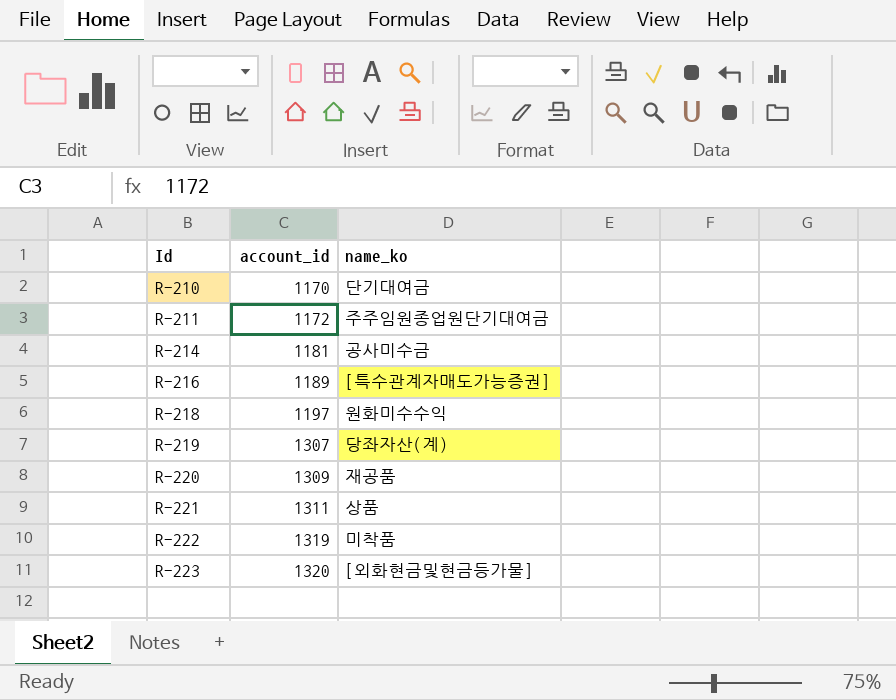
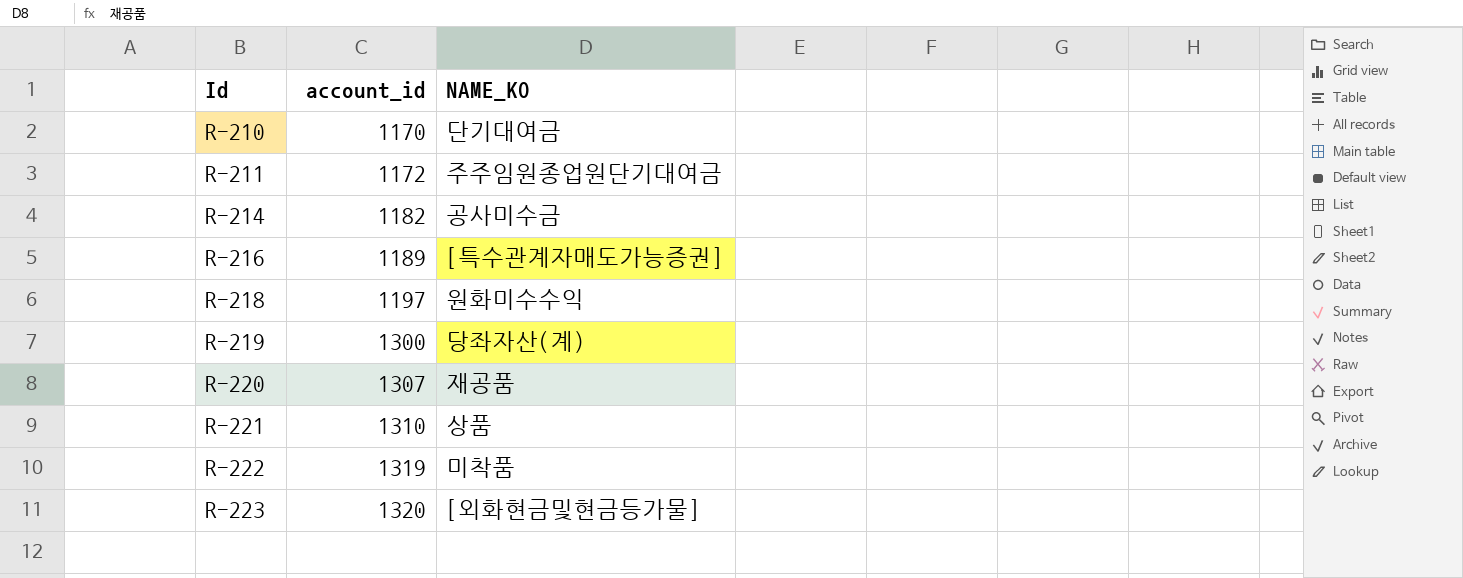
column name: name_ko -> NAME_KO
R-214 | account_id: 1181 -> 1182
R-219 | account_id: 1307 -> 1300
R-220 | account_id: 1309 -> 1307
R-221 | account_id: 1311 -> 1310

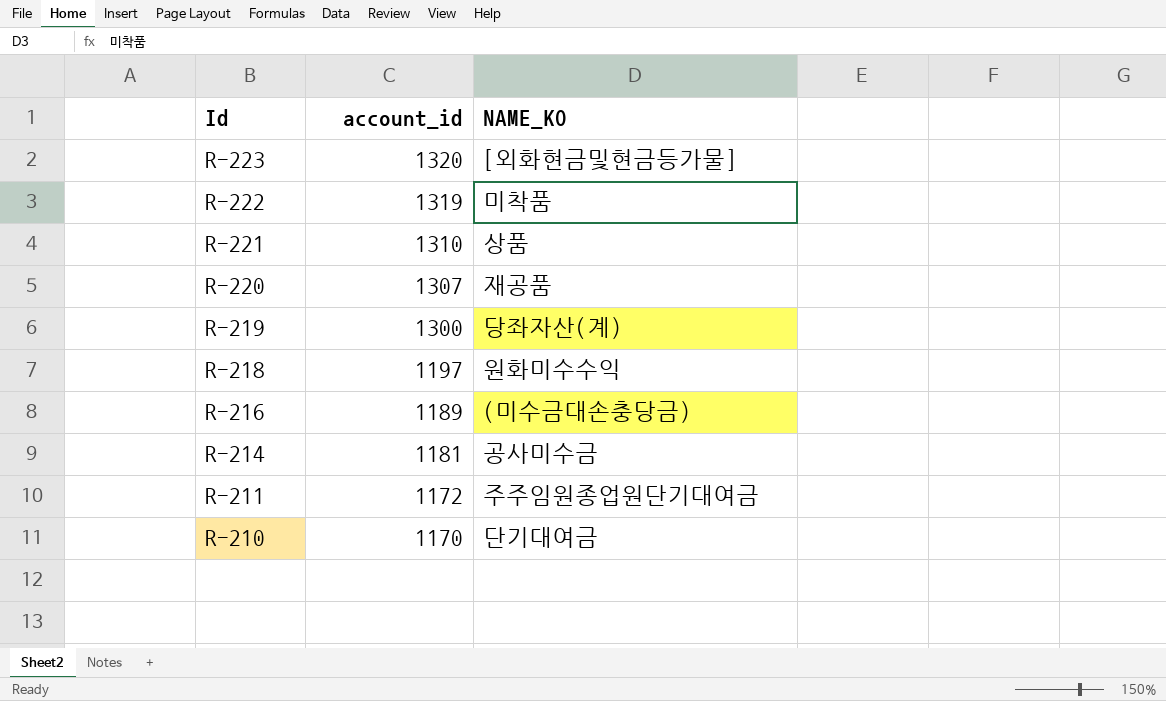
row order: Id ascending -> Id descending
R-216 | NAME_KO: [특수관계자매도가능증권] -> (미수금대손충당금)
R-214 | account_id: 1182 -> 1181

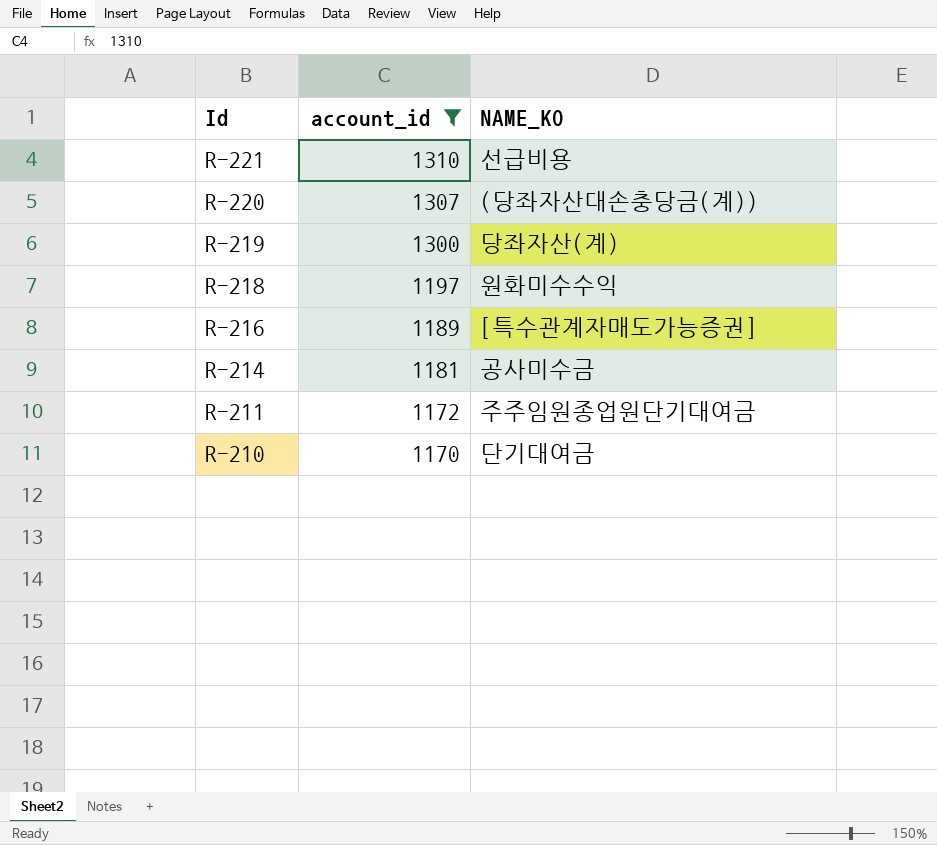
filter: none -> account_id <= 1310
R-221 | NAME_KO: 상품 -> 선급비용
R-220 | NAME_KO: 재공품 -> (당좌자산대손충당금(계))
R-216 | NAME_KO: (미수금대손충당금) -> [특수관계자매도가능증권]

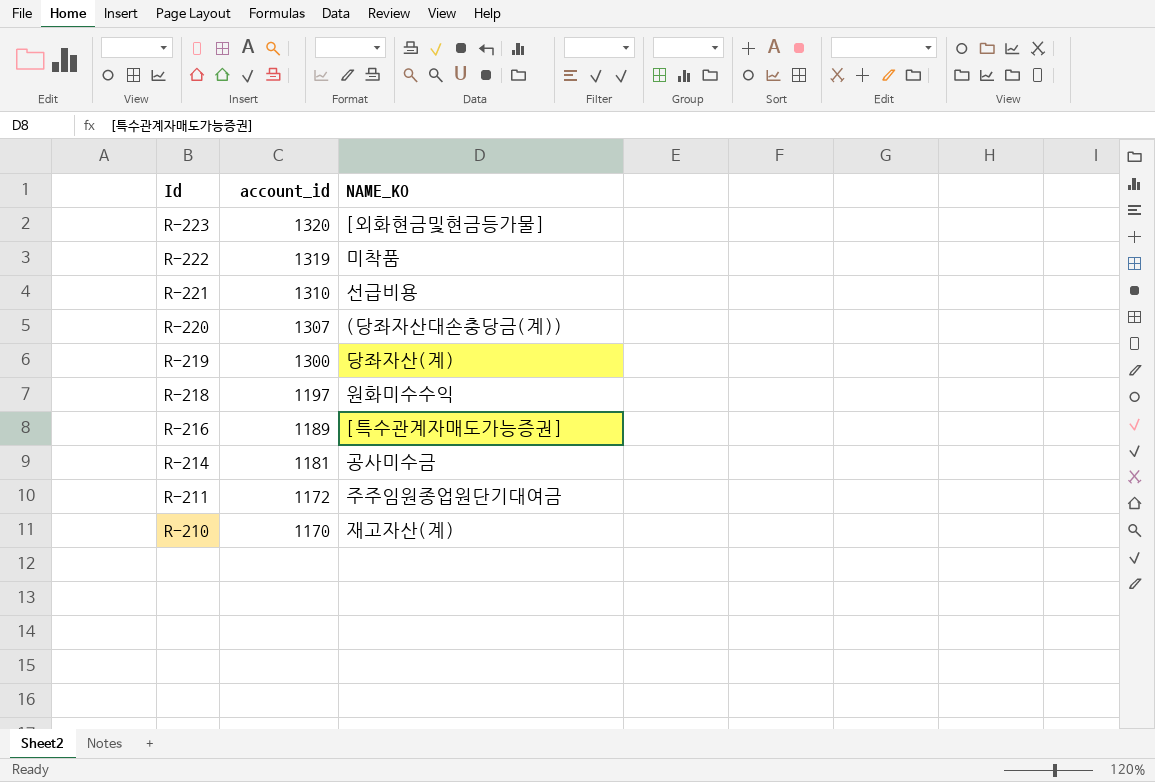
filter: account_id <= 1310 -> none
R-210 | NAME_KO: 단기대여금 -> 재고자산(계)

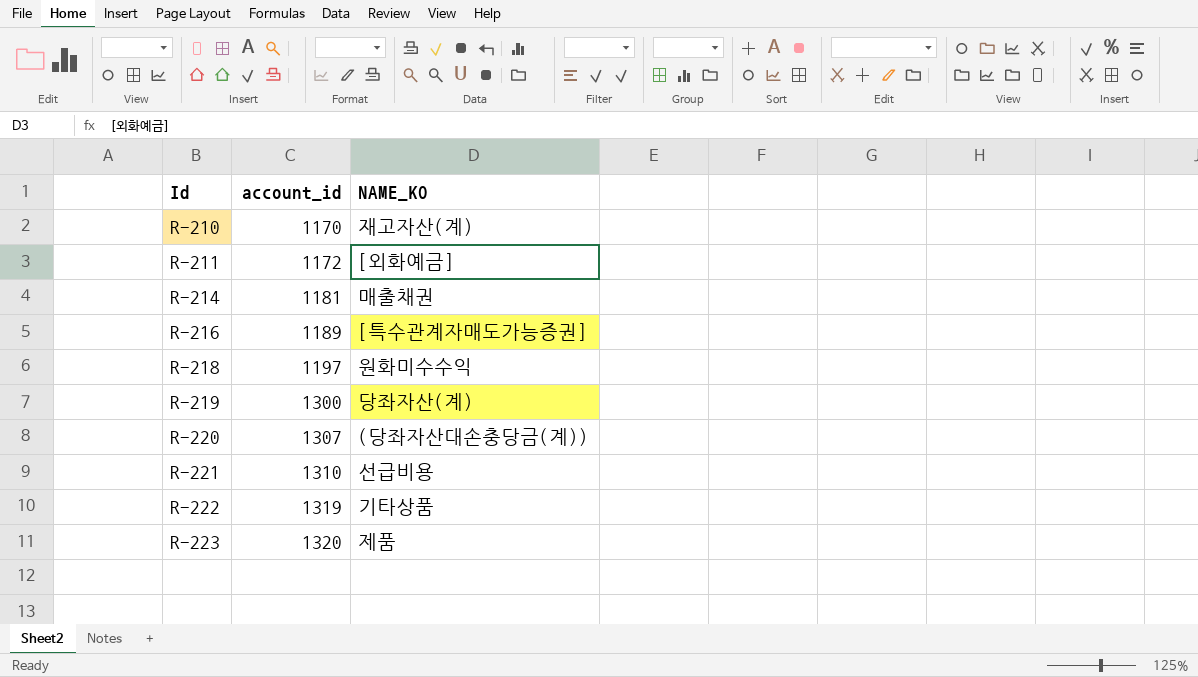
row order: Id descending -> Id ascending
R-211 | NAME_KO: 주주임원종업원단기대여금 -> [외화예금]
R-214 | NAME_KO: 공사미수금 -> 매출채권
R-222 | NAME_KO: 미착품 -> 기타상품
R-223 | NAME_KO: [외화현금및현금등가물] -> 제품

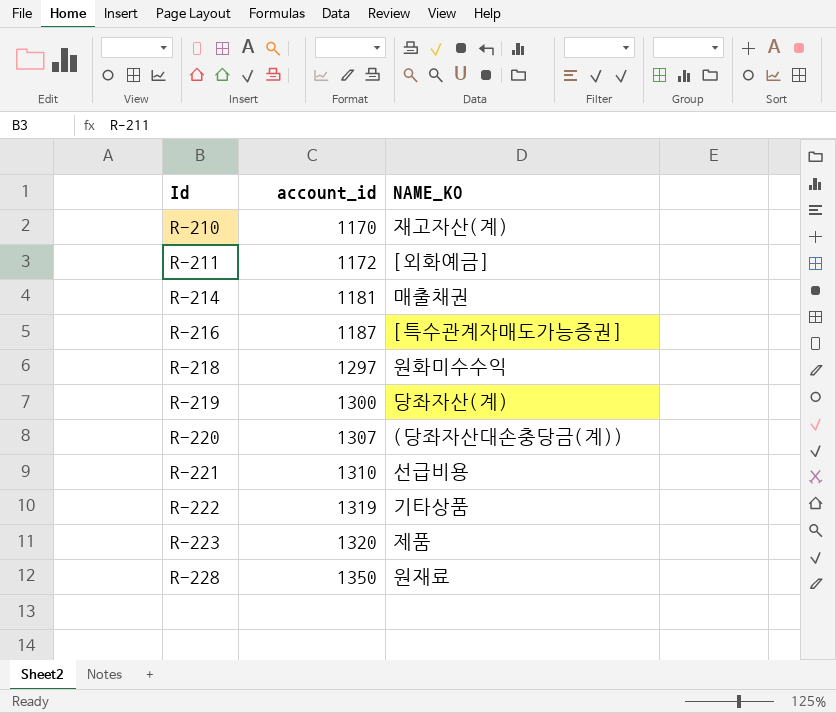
R-216 | account_id: 1189 -> 1187
R-218 | account_id: 1197 -> 1297
row R-228: none -> 1350 | 원재료

